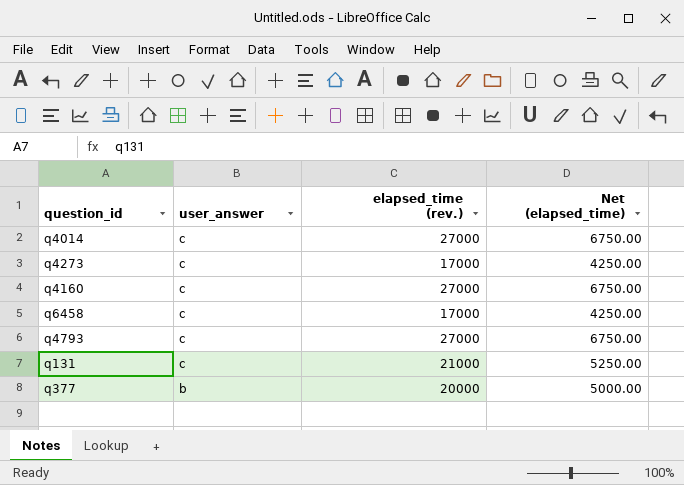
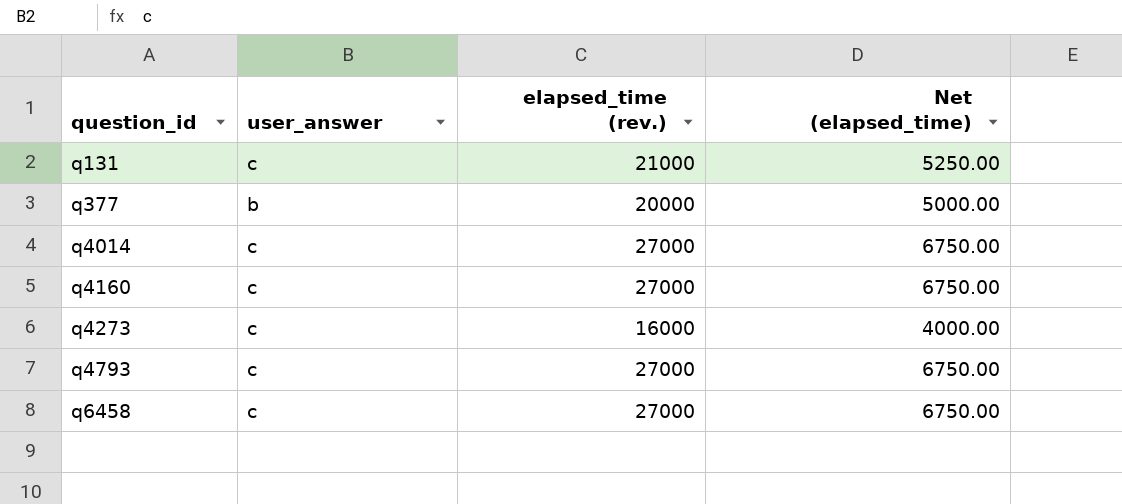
row order: user_answer descending -> question_id ascending
q4273 | elapsed_time (rev.): 17000 -> 16000
q4273 | Net (elapsed_time): 4250.00 -> 4000.00
q6458 | elapsed_time (rev.): 17000 -> 27000
q6458 | Net (elapsed_time): 4250.00 -> 6750.00

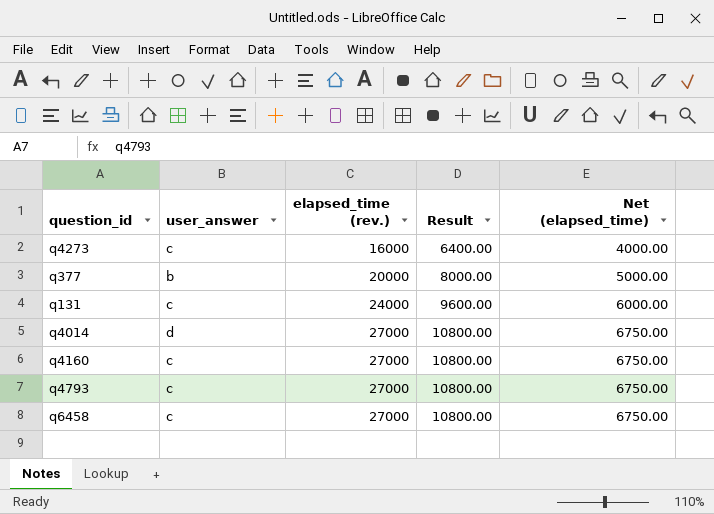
row order: question_id ascending -> elapsed_time (rev.) ascending
column Result | formula: none -> [elapsed_time (rev.)] * 0.4
q131 | elapsed_time (rev.): 21000 -> 24000
q131 | Net (elapsed_time): 5250.00 -> 6000.00
q4014 | user_answer: c -> d

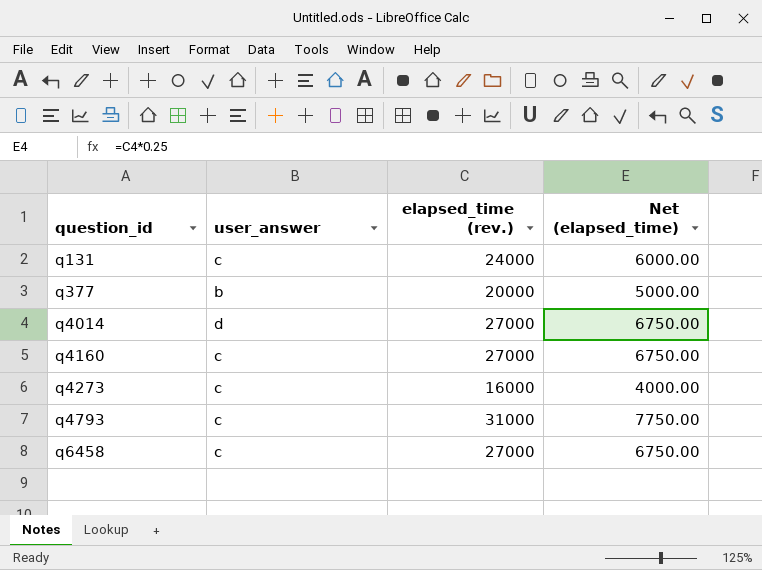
row order: elapsed_time (rev.) ascending -> question_id ascending
column Result | formula: [elapsed_time (rev.)] * 0.4 -> none
q4793 | elapsed_time (rev.): 27000 -> 31000
q4793 | Net (elapsed_time): 6750.00 -> 7750.00

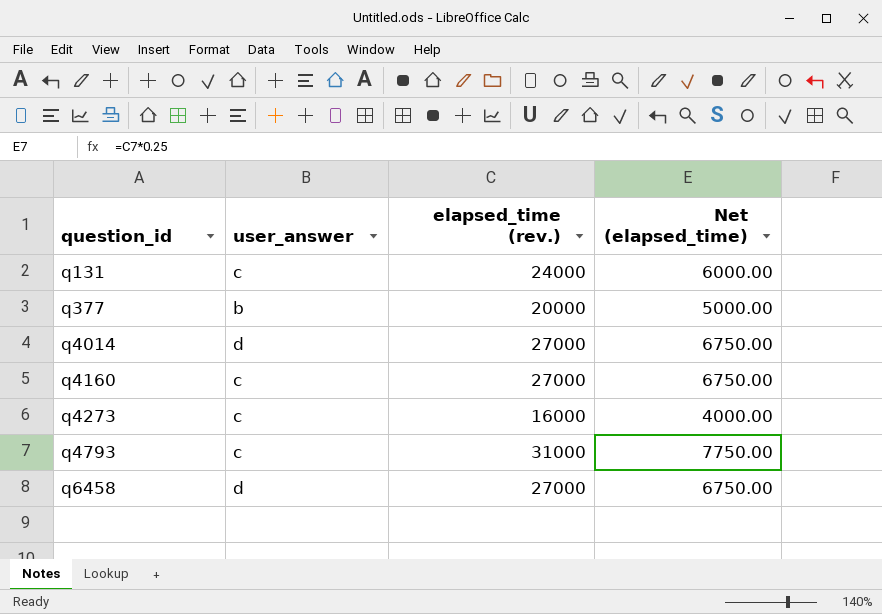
q6458 | user_answer: c -> d

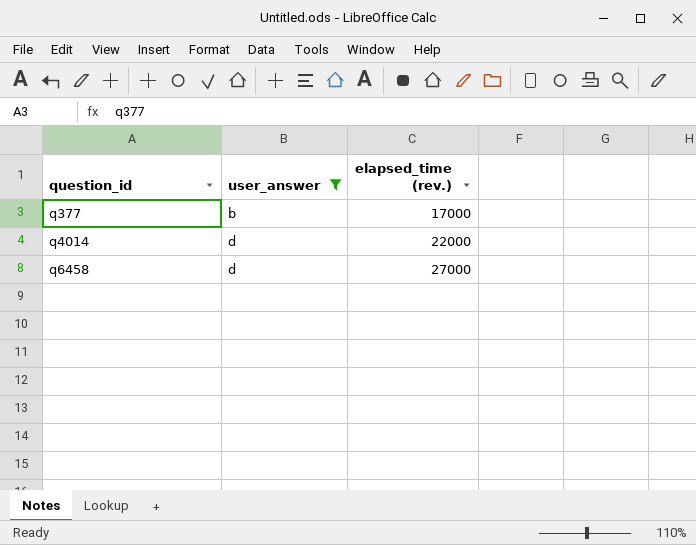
filter: none -> user_answer != c
column Net (elapsed_time) | formula: [elapsed_time (rev.)] * 0.25 -> none
q377 | elapsed_time (rev.): 20000 -> 17000
q4014 | elapsed_time (rev.): 27000 -> 22000

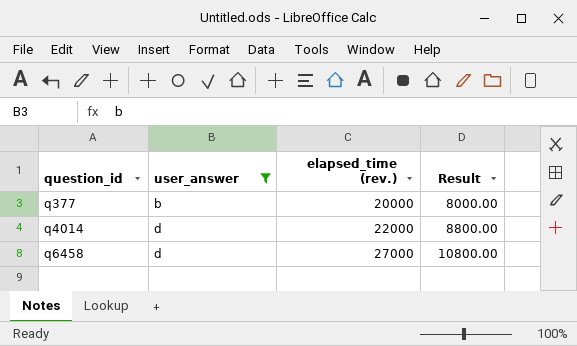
column Result | formula: none -> [elapsed_time (rev.)] * 0.4
q377 | elapsed_time (rev.): 17000 -> 20000

